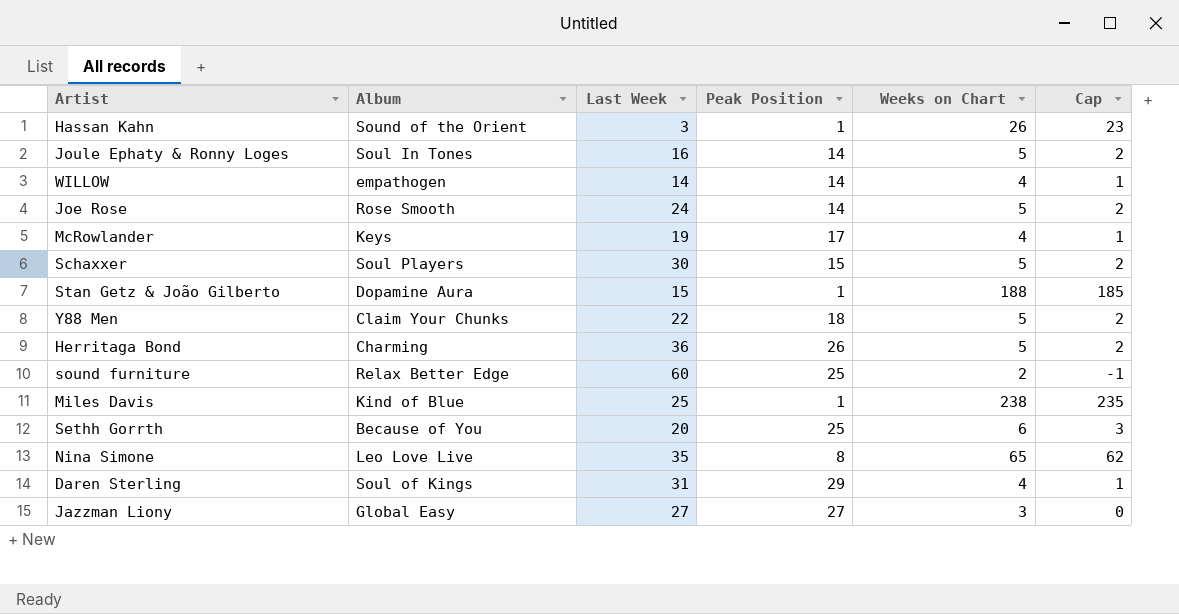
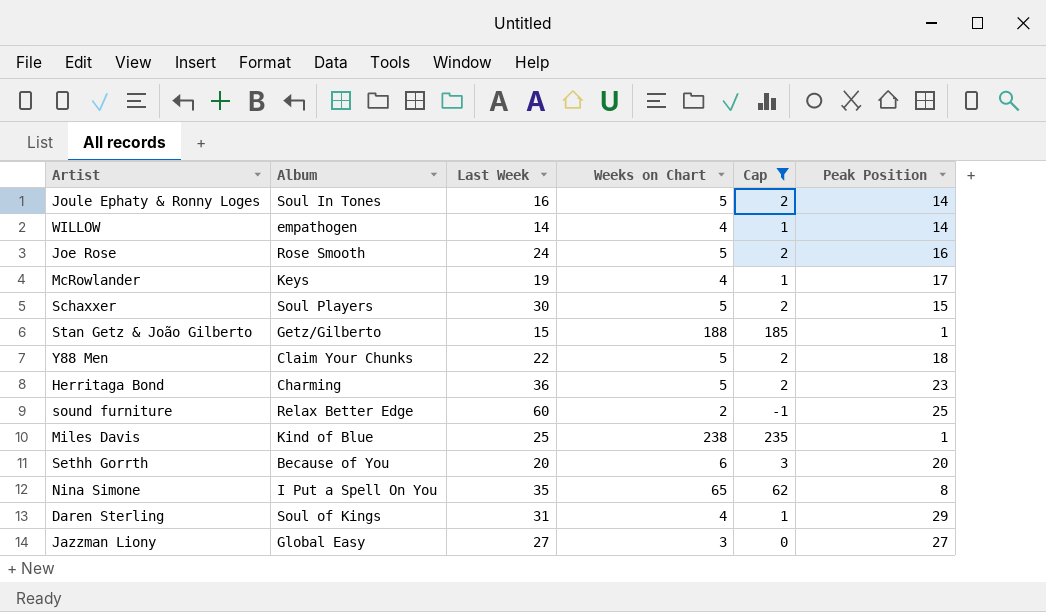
filter: none -> Cap != 23
column Peak Position | position: 4 -> 6
Joe Rose | Peak Position: 14 -> 16
Stan Getz & João Gilberto | Album: Dopamine Aura -> Getz/Gilberto
Herritaga Bond | Peak Position: 26 -> 23
Sethh Gorrth | Peak Position: 25 -> 20
Nina Simone | Album: Leo Love Live -> I Put a Spell On You

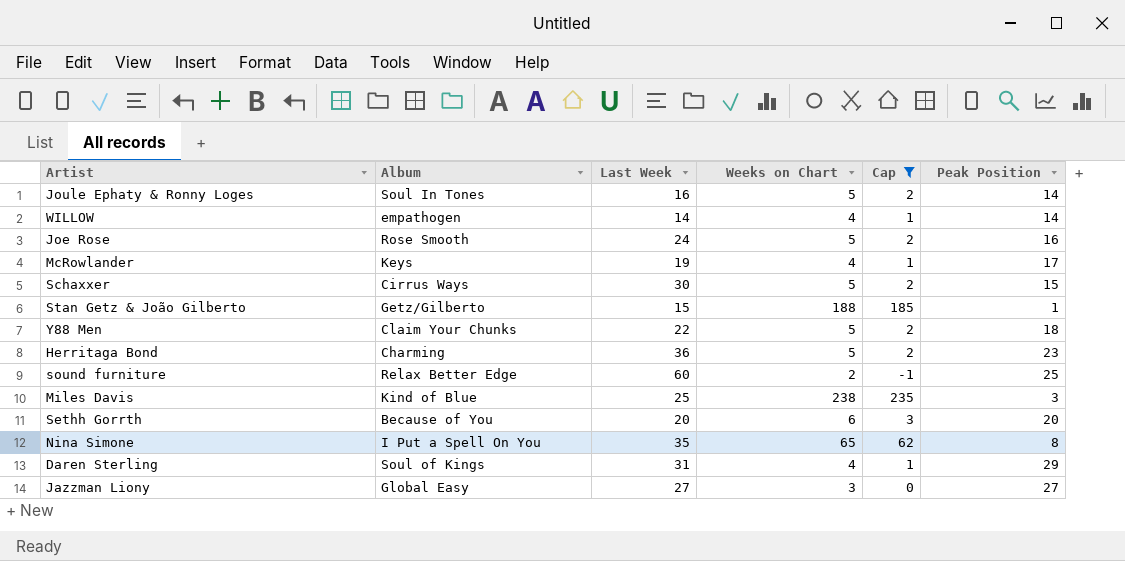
Schaxxer | Album: Soul Players -> Cirrus Ways
Miles Davis | Peak Position: 1 -> 3

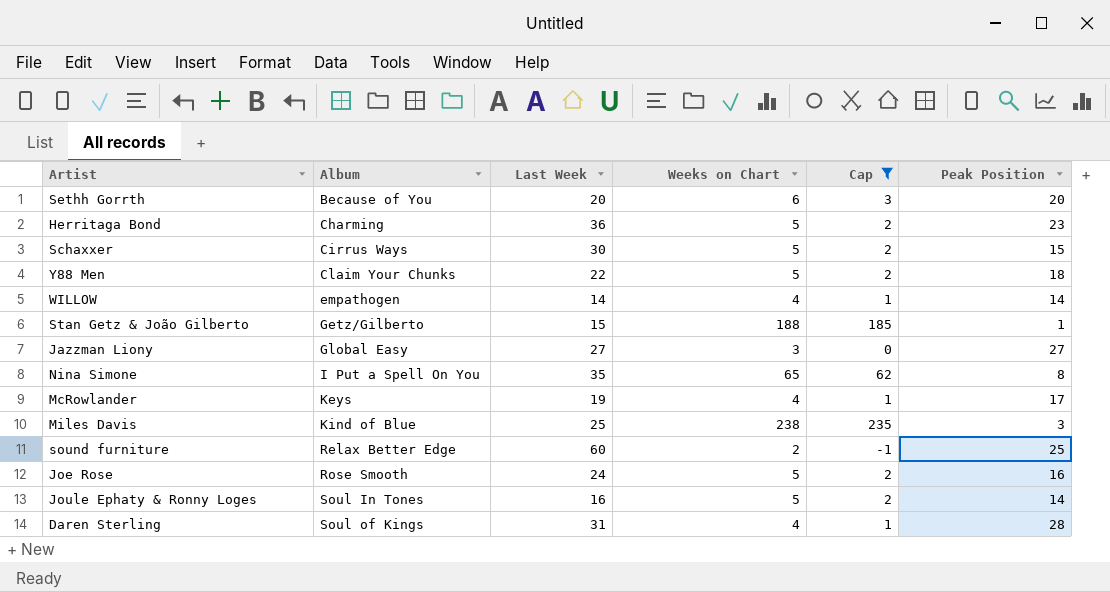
row order: none -> Album ascending
Daren Sterling | Peak Position: 29 -> 28

